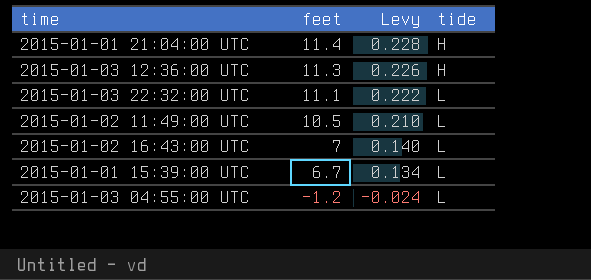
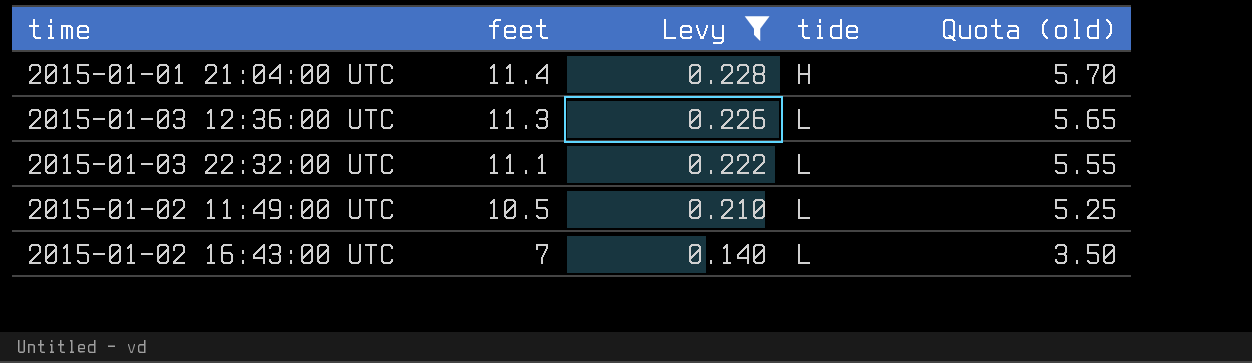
filter: none -> Levy >= 0.140
column Quota (old) | formula: none -> [feet] * 0.5
2015-01-03 12:36:00 UTC | tide: H -> L

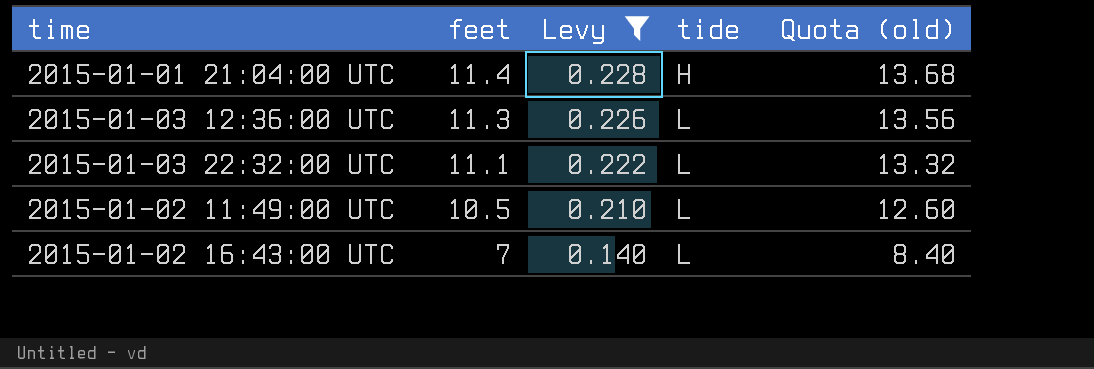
column Quota (old) | formula: [feet] * 0.5 -> [feet] * 1.2

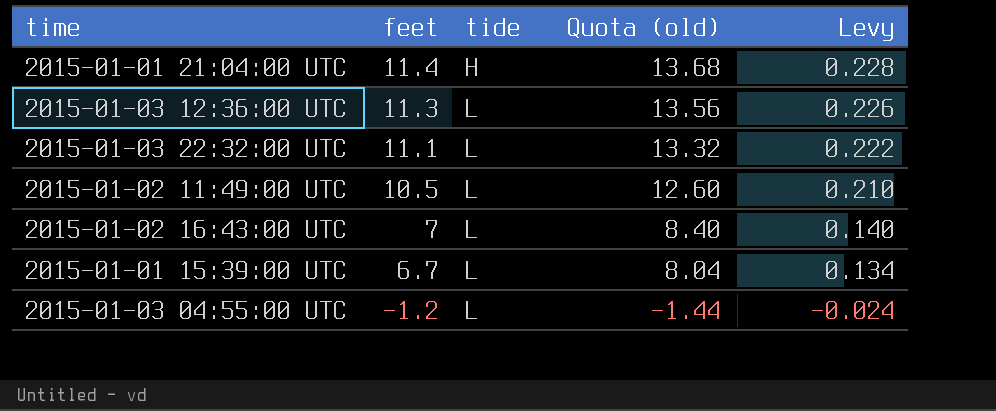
filter: Levy >= 0.140 -> none
column Levy | position: 3 -> 5

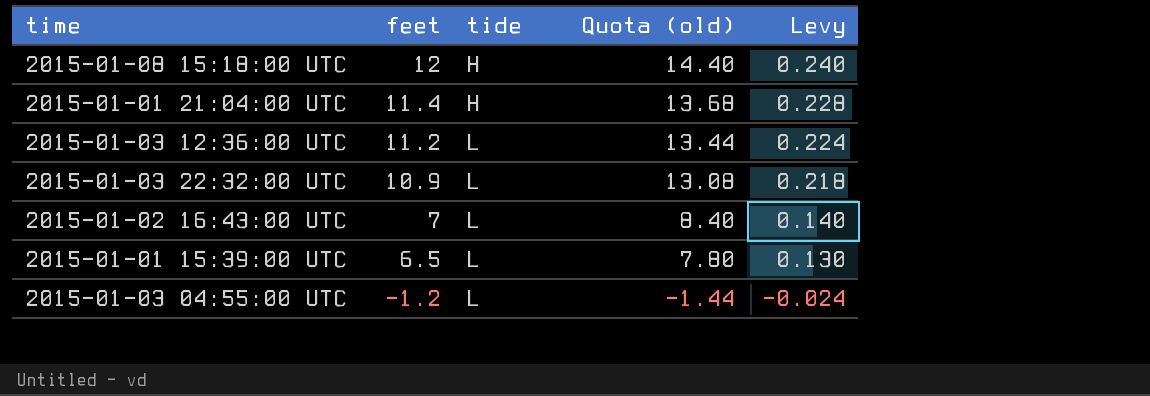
row 2015-01-02 11:49:00 UTC: 10.5 | L | 12.60 | 0.210 -> none
row 2015-01-08 15:18:00 UTC: none -> 12 | H | 14.40 | 0.240
2015-01-03 12:36:00 UTC | feet: 11.3 -> 11.2
2015-01-03 12:36:00 UTC | Quota (old): 13.56 -> 13.44
2015-01-03 12:36:00 UTC | Levy: 0.226 -> 0.224
2015-01-03 22:32:00 UTC | feet: 11.1 -> 10.9
2015-01-03 22:32:00 UTC | Quota (old): 13.32 -> 13.08
2015-01-03 22:32:00 UTC | Levy: 0.222 -> 0.218
2015-01-01 15:39:00 UTC | feet: 6.7 -> 6.5
2015-01-01 15:39:00 UTC | Quota (old): 8.04 -> 7.80
2015-01-01 15:39:00 UTC | Levy: 0.134 -> 0.130

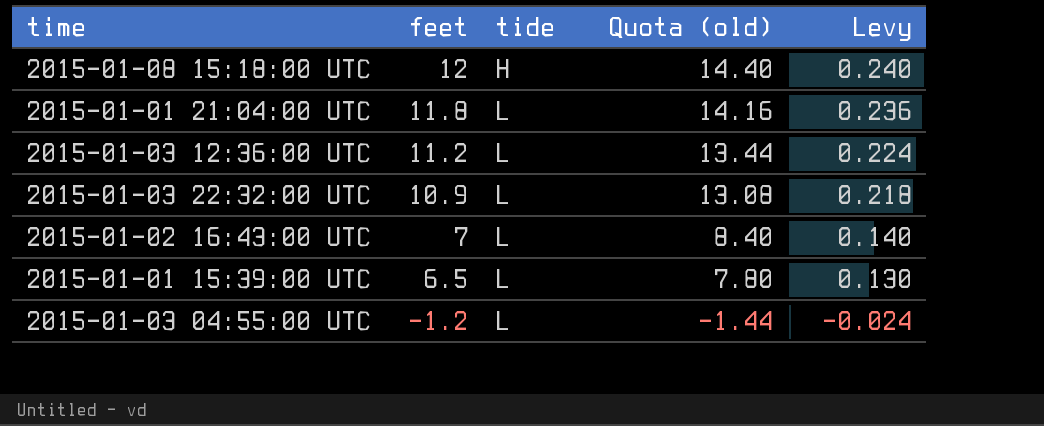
2015-01-01 21:04:00 UTC | feet: 11.4 -> 11.8
2015-01-01 21:04:00 UTC | tide: H -> L
2015-01-01 21:04:00 UTC | Quota (old): 13.68 -> 14.16
2015-01-01 21:04:00 UTC | Levy: 0.228 -> 0.236

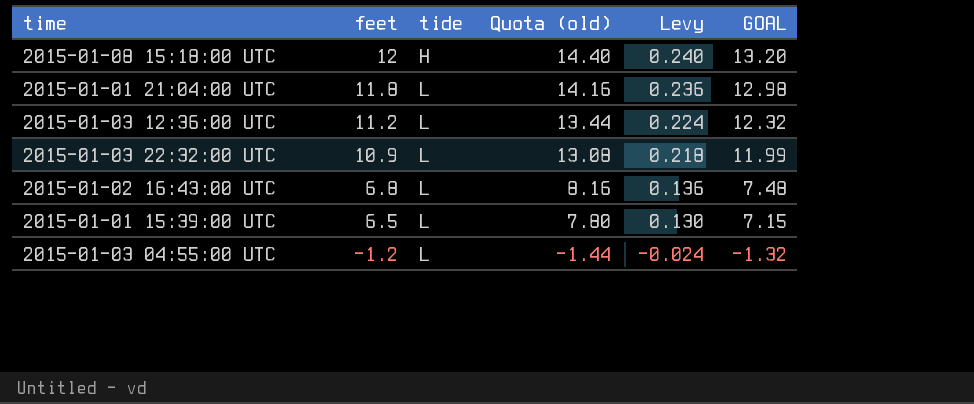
column GOAL | formula: none -> [feet] * 1.1
2015-01-02 16:43:00 UTC | feet: 7 -> 6.8
2015-01-02 16:43:00 UTC | Quota (old): 8.40 -> 8.16
2015-01-02 16:43:00 UTC | Levy: 0.140 -> 0.136

